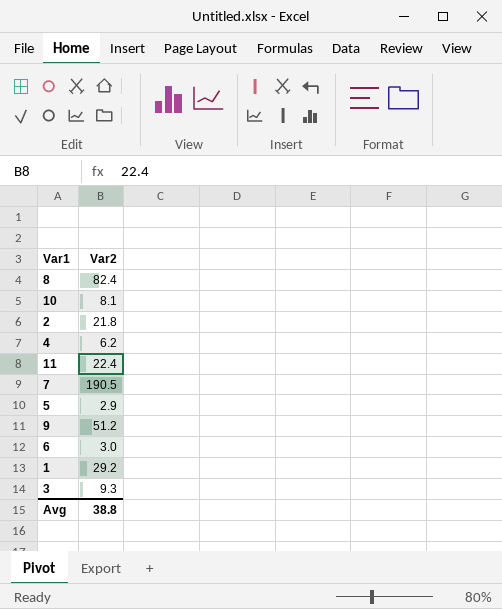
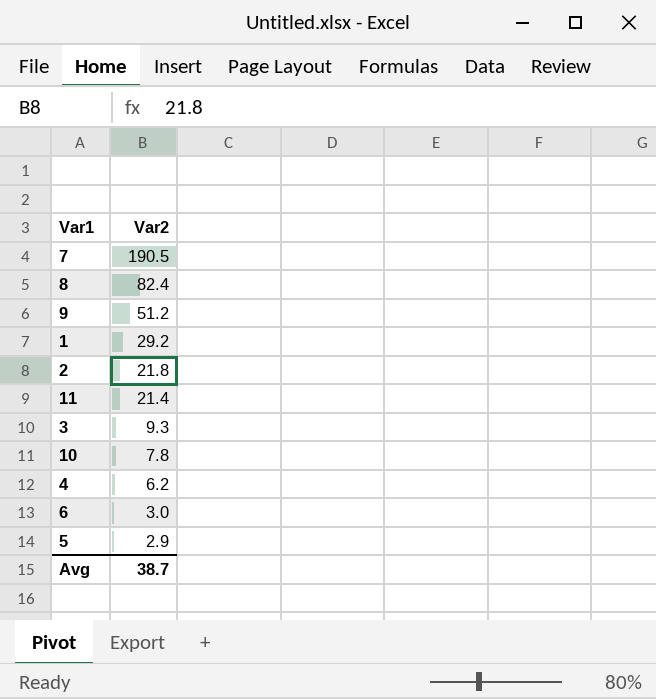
row order: none -> Var2 descending
11 | Var2: 22.4 -> 21.4
10 | Var2: 8.1 -> 7.8
Avg | Var2: 38.8 -> 38.7

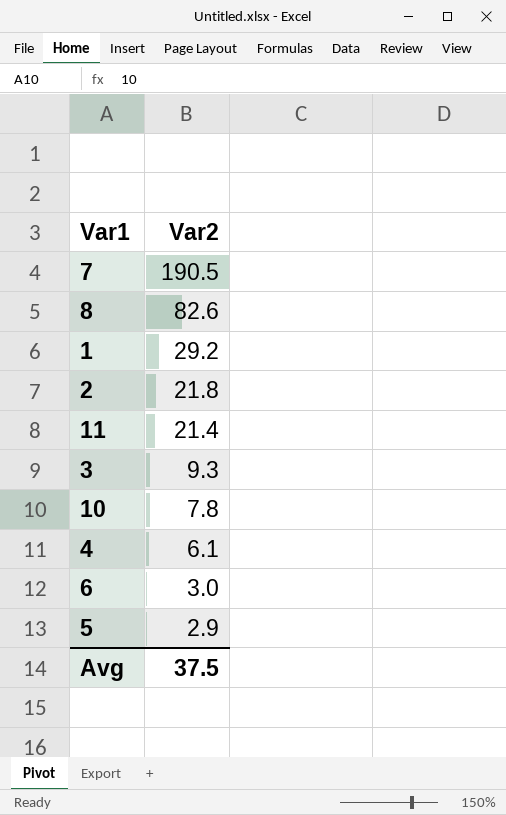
row 9: 51.2 -> none
8 | Var2: 82.4 -> 82.6
4 | Var2: 6.2 -> 6.1
Avg | Var2: 38.7 -> 37.5

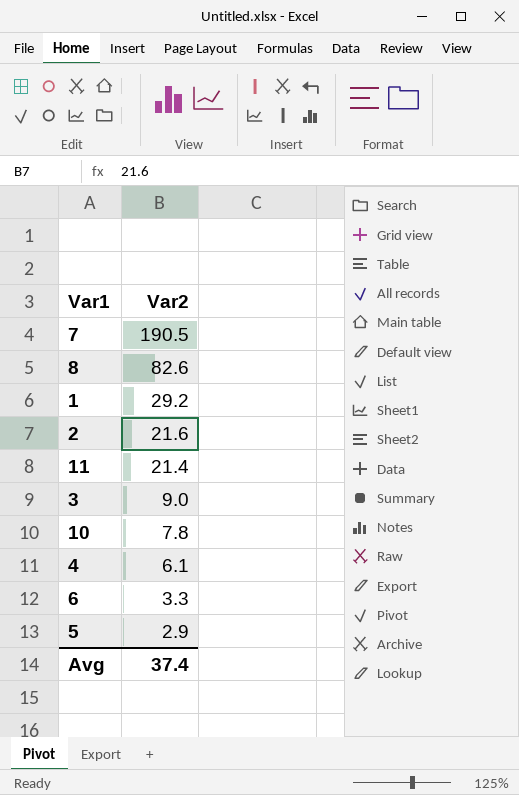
2 | Var2: 21.8 -> 21.6
3 | Var2: 9.3 -> 9.0
6 | Var2: 3.0 -> 3.3
Avg | Var2: 37.5 -> 37.4

